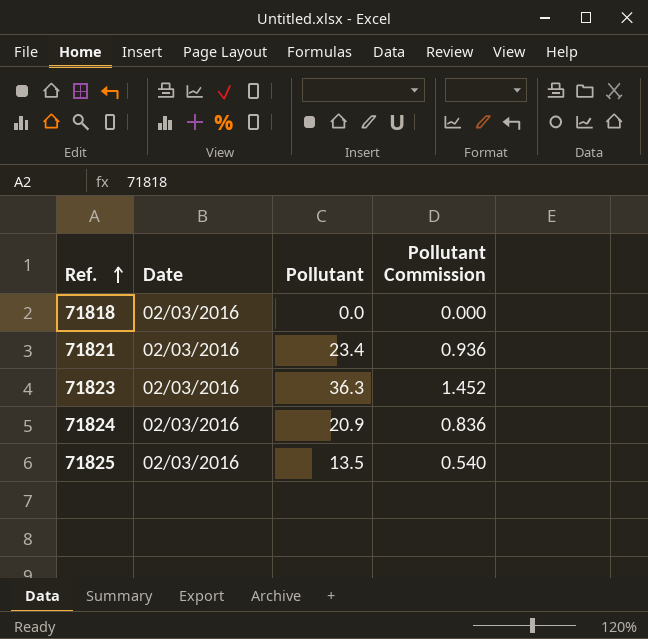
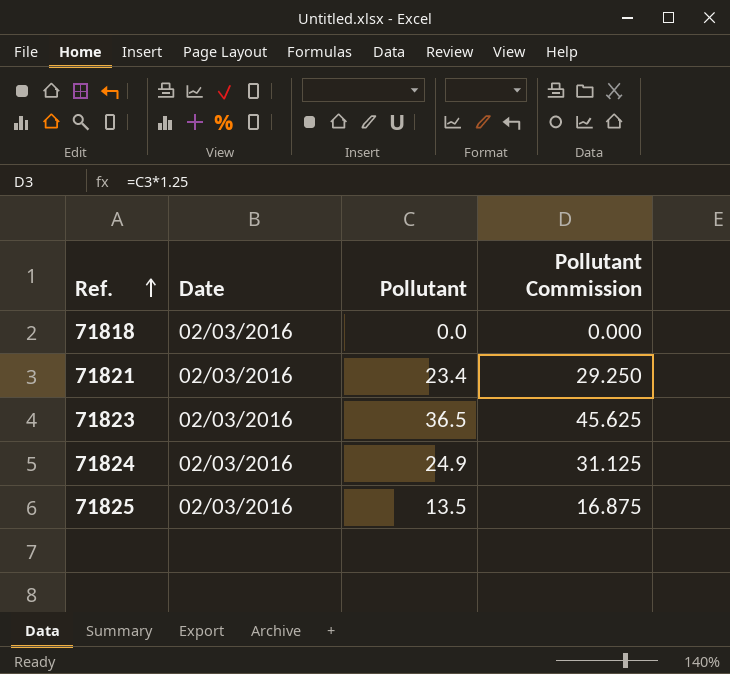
column Pollutant Commission | formula: [Pollutant] * 0.04 -> [Pollutant] * 1.25
71823 | Pollutant: 36.3 -> 36.5
71824 | Pollutant: 20.9 -> 24.9

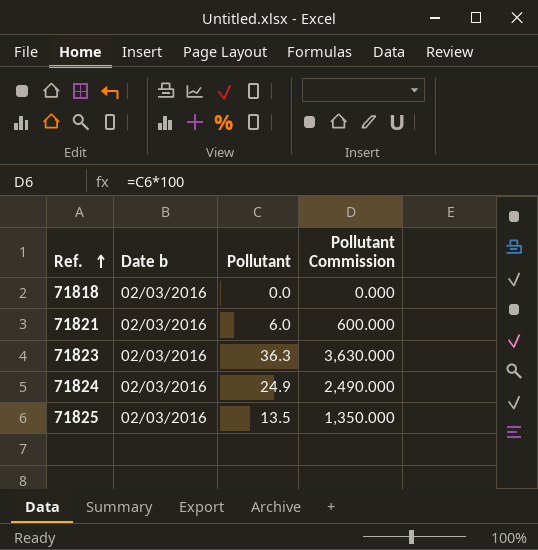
column name: Date -> Date b
column Pollutant Commission | formula: [Pollutant] * 1.25 -> [Pollutant] * 100
71821 | Pollutant: 23.4 -> 6.0
71823 | Pollutant: 36.5 -> 36.3

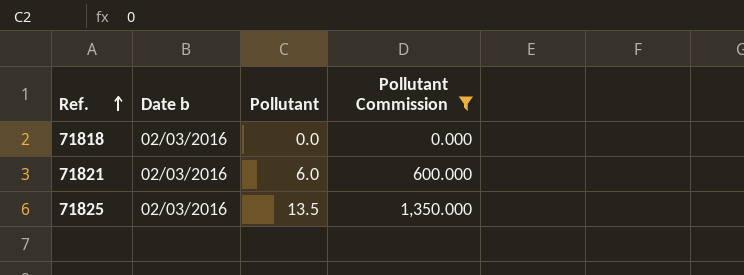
filter: none -> Pollutant Commission <= 1,350.000

